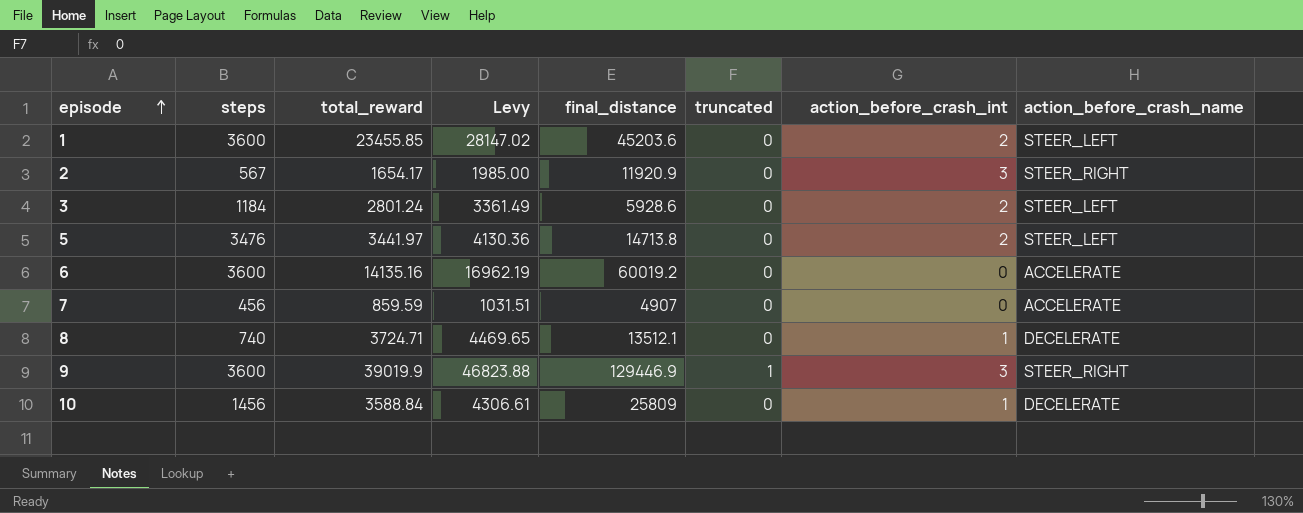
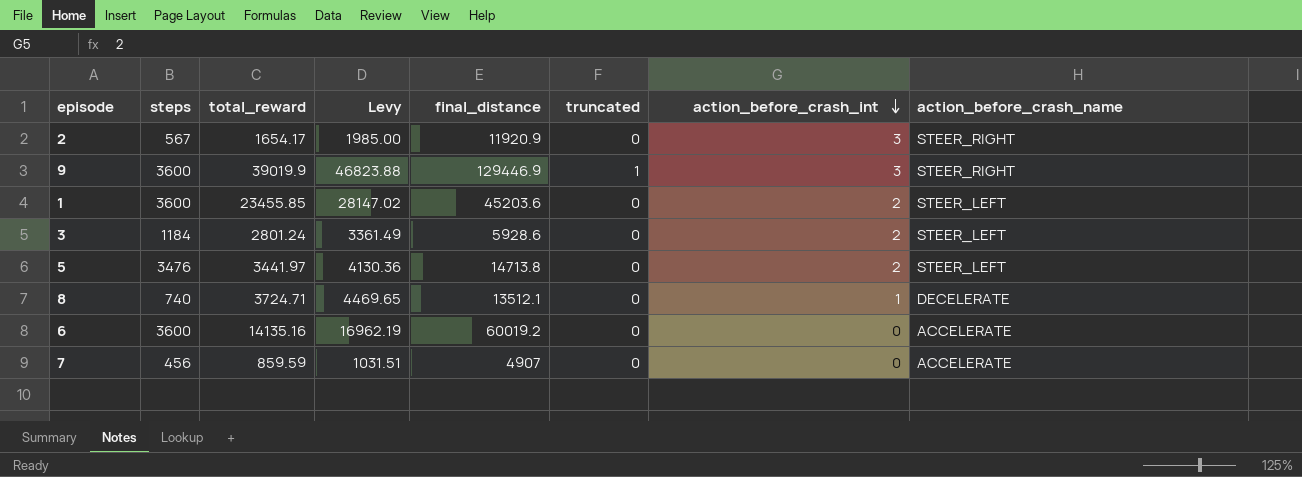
row order: episode ascending -> action_before_crash_int descending
row 10: 1456 | 3588.84 | 4306.61 | 25809 | 0 | 1 | DECELERATE -> none

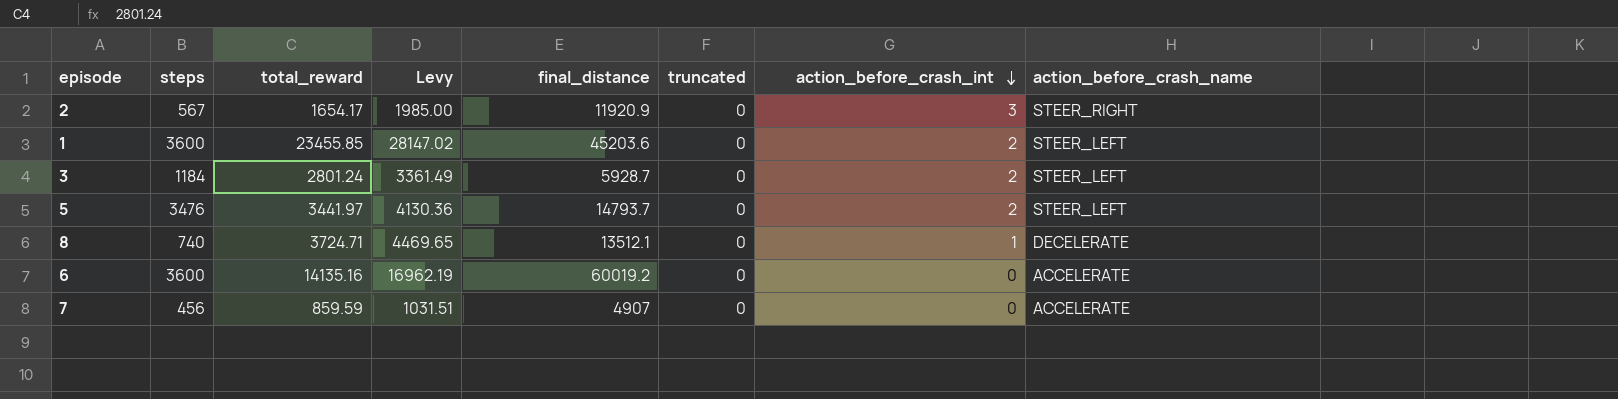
row 9: 3600 | 39019.9 | 46823.88 | 129446.9 | 1 | 3 | STEER_RIGHT -> none
3 | final_distance: 5928.6 -> 5928.7
5 | final_distance: 14713.8 -> 14793.7

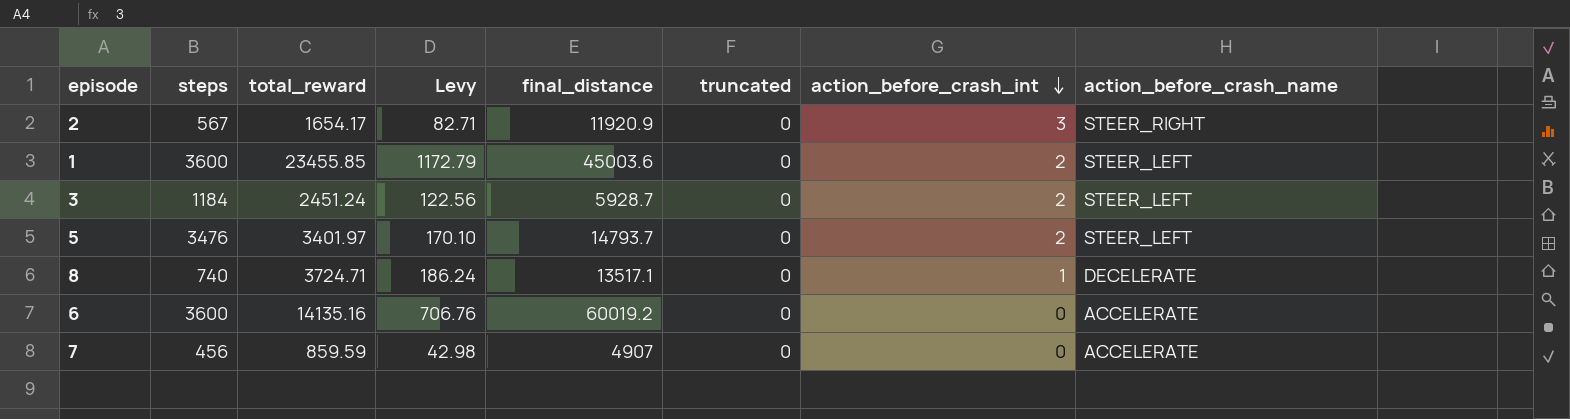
column Levy | formula: [total_reward] * 1.2 -> [total_reward] * 0.05
1 | final_distance: 45203.6 -> 45003.6
3 | total_reward: 2801.24 -> 2451.24
5 | total_reward: 3441.97 -> 3401.97
8 | final_distance: 13512.1 -> 13517.1

